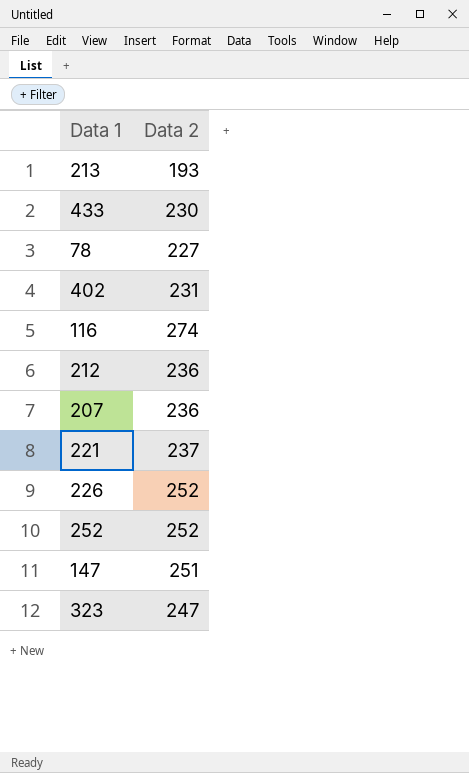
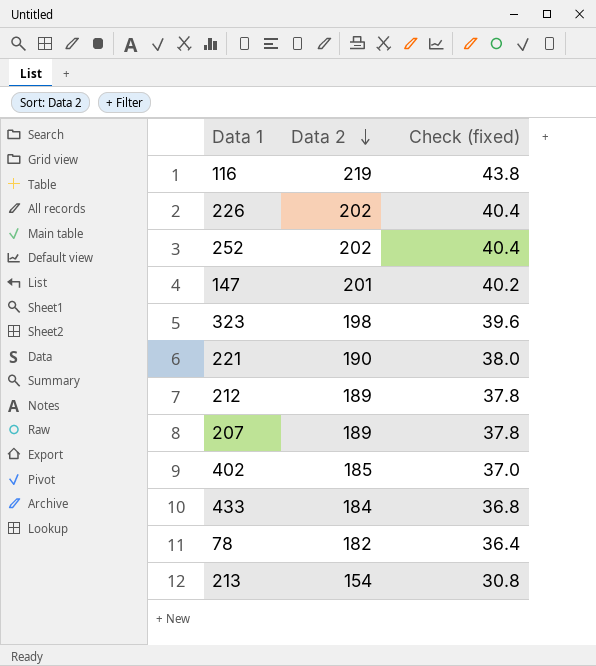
row order: none -> Data 2 descending
column Check (fixed) | formula: none -> [Data 2] * 0.2
116 | Data 2: 274 -> 219
226 | Data 2: 252 -> 202
252 | Data 2: 252 -> 202
147 | Data 2: 251 -> 201
323 | Data 2: 247 -> 198
221 | Data 2: 237 -> 190
212 | Data 2: 236 -> 189
207 | Data 2: 236 -> 189
402 | Data 2: 231 -> 185
433 | Data 2: 230 -> 184
78 | Data 2: 227 -> 182
213 | Data 2: 193 -> 154

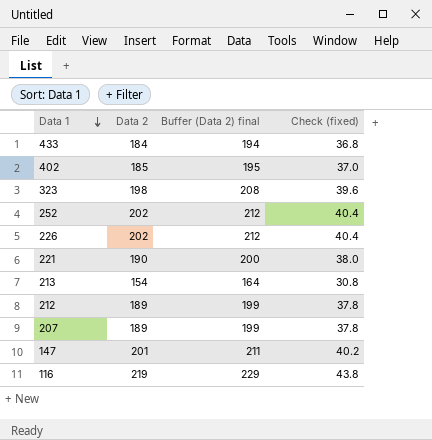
row order: Data 2 descending -> Data 1 descending
column Buffer (Data 2) final | formula: none -> [Data 2] + 10
row 78: 182 | 36.4 -> none

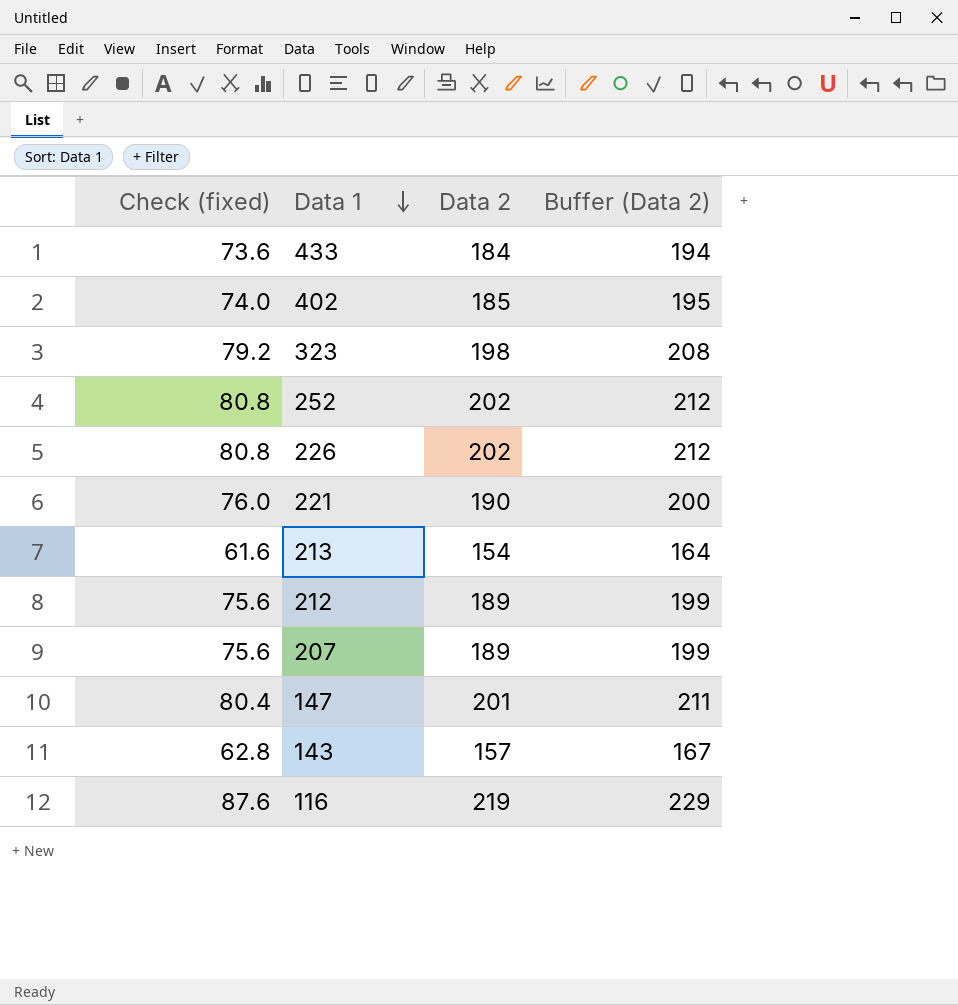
column Check (fixed) | formula: [Data 2] * 0.2 -> [Data 2] * 0.4
column Check (fixed) | position: 4 -> 1
column name: Buffer (Data 2) final -> Buffer (Data 2)
row 143: none -> 62.8 | 157 | 167

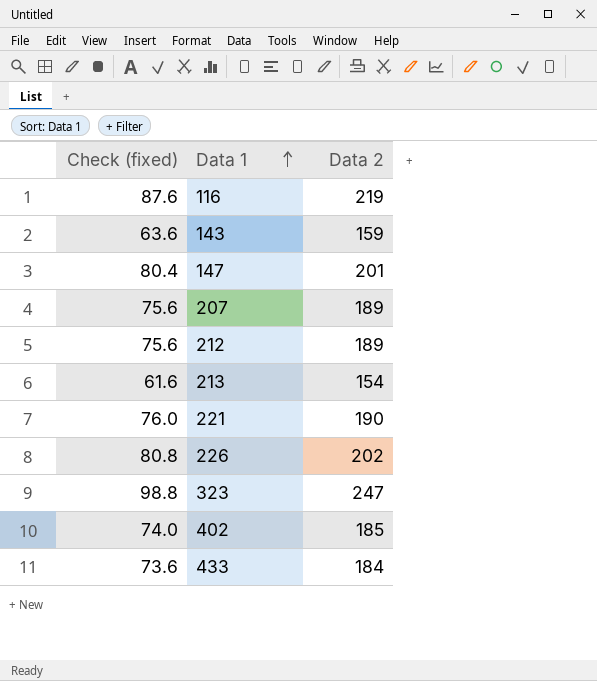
row order: Data 1 descending -> Data 1 ascending
column Buffer (Data 2) | formula: [Data 2] + 10 -> none
row 252: 80.8 | 202 | 212 -> none
143 | Check (fixed): 62.8 -> 63.6
143 | Data 2: 157 -> 159
323 | Check (fixed): 79.2 -> 98.8
323 | Data 2: 198 -> 247

